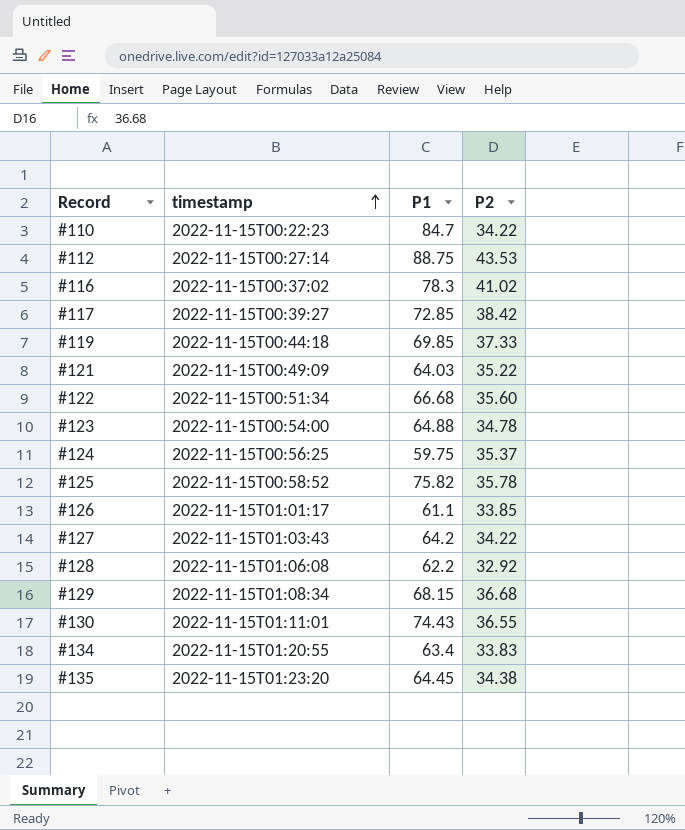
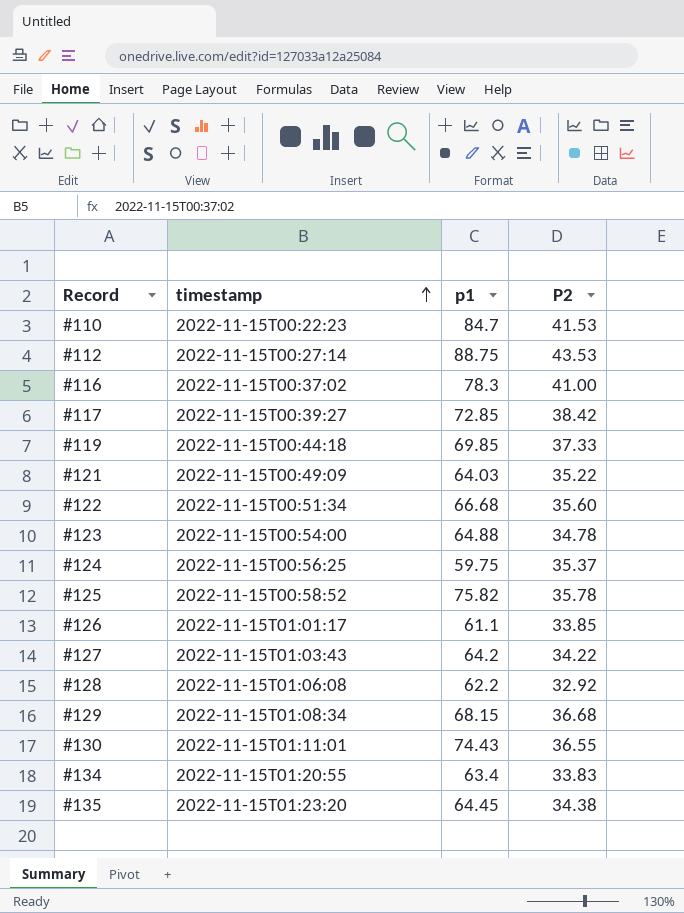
column name: P1 -> p1
#110 | P2: 34.22 -> 41.53
#116 | P2: 41.02 -> 41.00

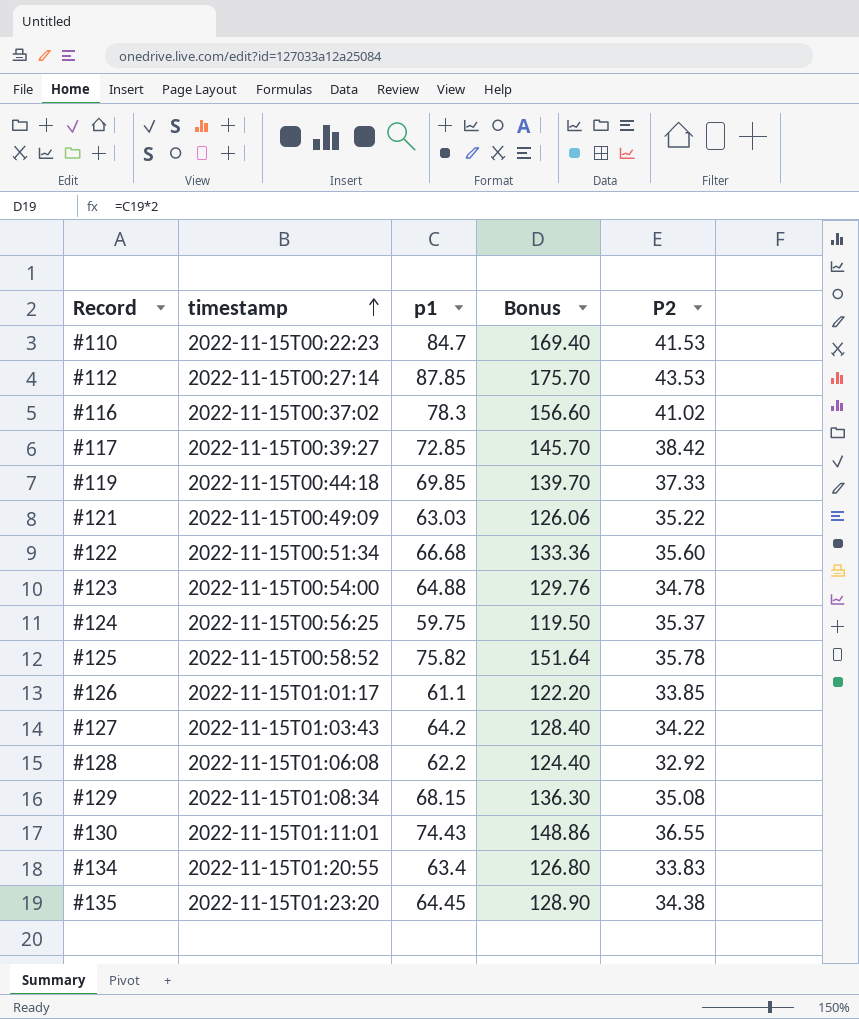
column Bonus | formula: none -> [p1] * 2
#112 | p1: 88.75 -> 87.85
#116 | P2: 41.00 -> 41.02
#121 | p1: 64.03 -> 63.03
#129 | P2: 36.68 -> 35.08

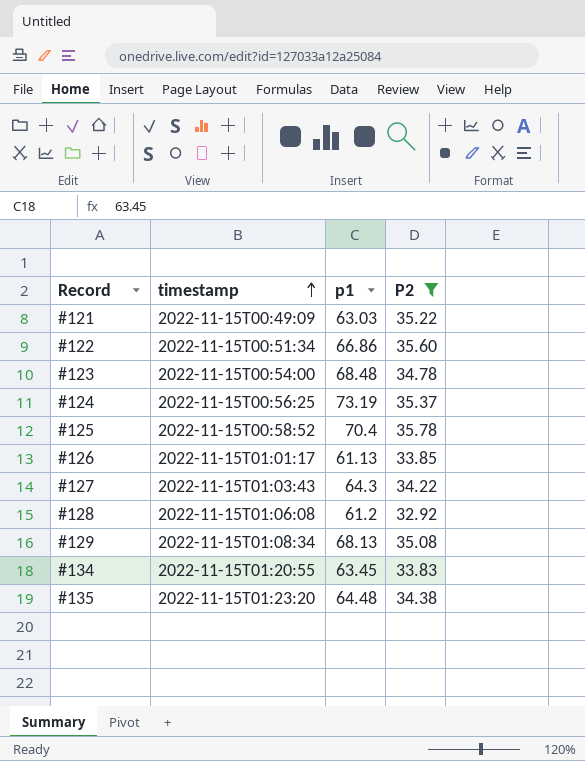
filter: none -> P2 <= 35.78
column Bonus | formula: [p1] * 2 -> none
#122 | p1: 66.68 -> 66.86
#123 | p1: 64.88 -> 68.48
#124 | p1: 59.75 -> 73.19
#125 | p1: 75.82 -> 70.4
#126 | p1: 61.1 -> 61.13
#127 | p1: 64.2 -> 64.3
#128 | p1: 62.2 -> 61.2
#129 | p1: 68.15 -> 68.13
#134 | p1: 63.4 -> 63.45
#135 | p1: 64.45 -> 64.48

